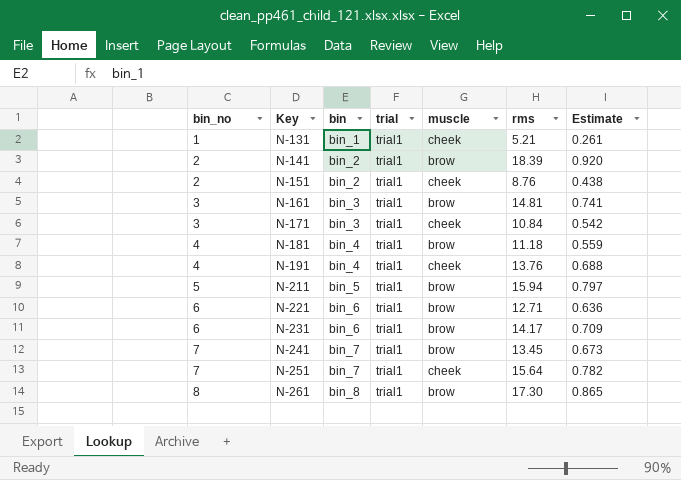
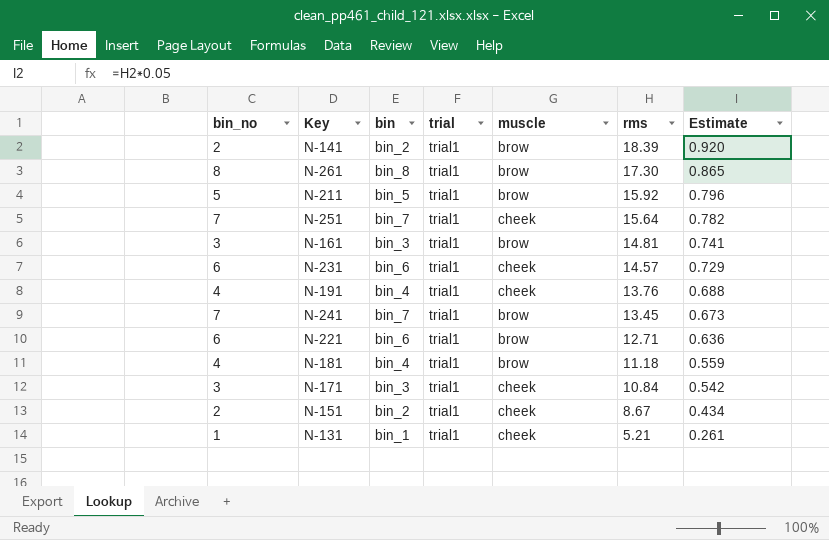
row order: bin_no ascending -> rms descending
N-211 | rms: 15.94 -> 15.92
N-211 | Estimate: 0.797 -> 0.796
N-231 | muscle: brow -> cheek
N-231 | rms: 14.17 -> 14.57
N-231 | Estimate: 0.709 -> 0.729
N-151 | rms: 8.76 -> 8.67
N-151 | Estimate: 0.438 -> 0.434

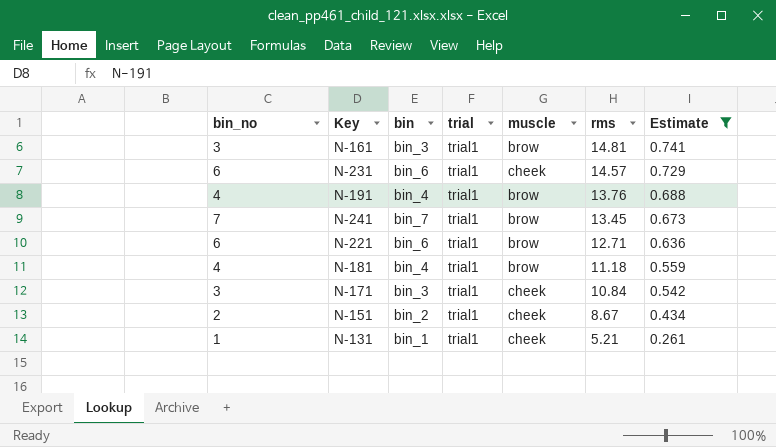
filter: none -> Estimate <= 0.741
N-191 | muscle: cheek -> brow

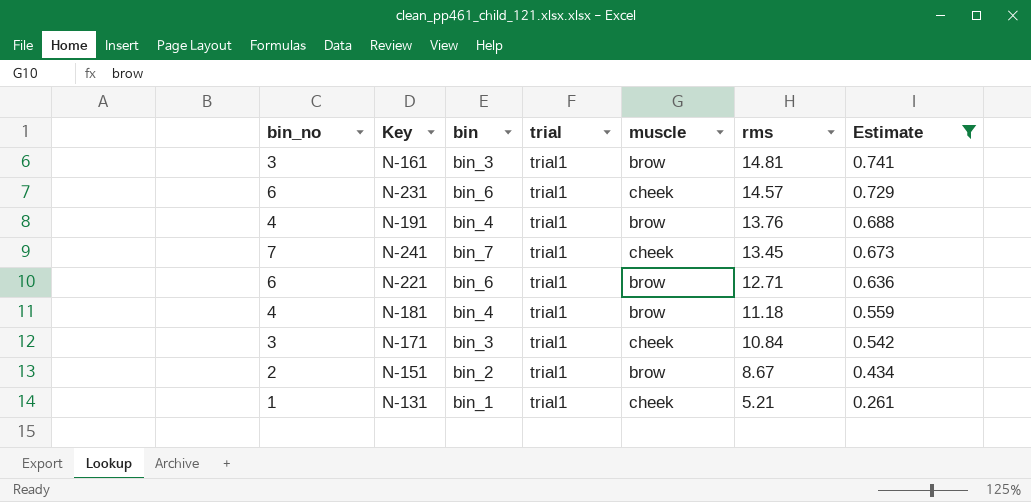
N-241 | muscle: brow -> cheek
N-151 | muscle: cheek -> brow

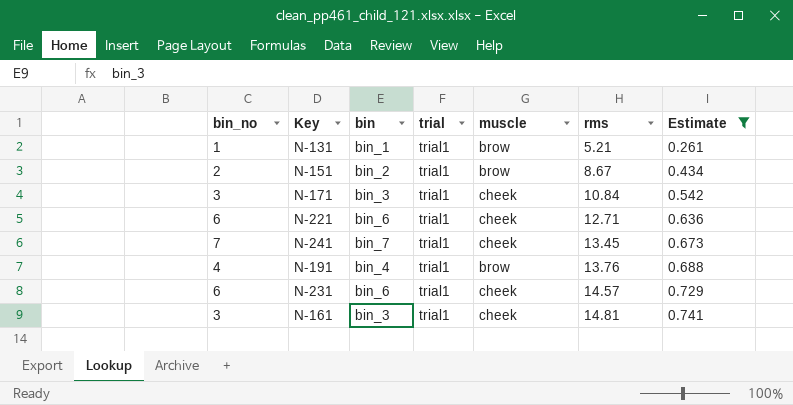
row order: rms descending -> rms ascending
row N-181: 4 | bin_4 | trial1 | brow | 11.18 | 0.559 -> none
N-131 | muscle: cheek -> brow
N-221 | muscle: brow -> cheek
N-161 | muscle: brow -> cheek

